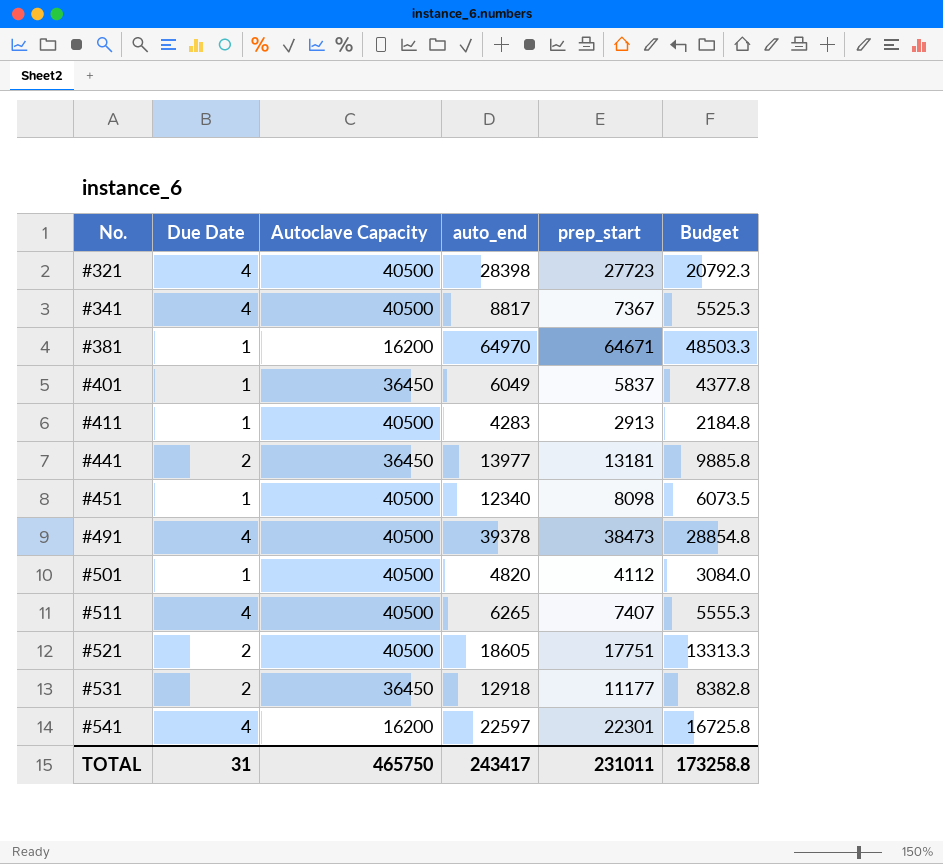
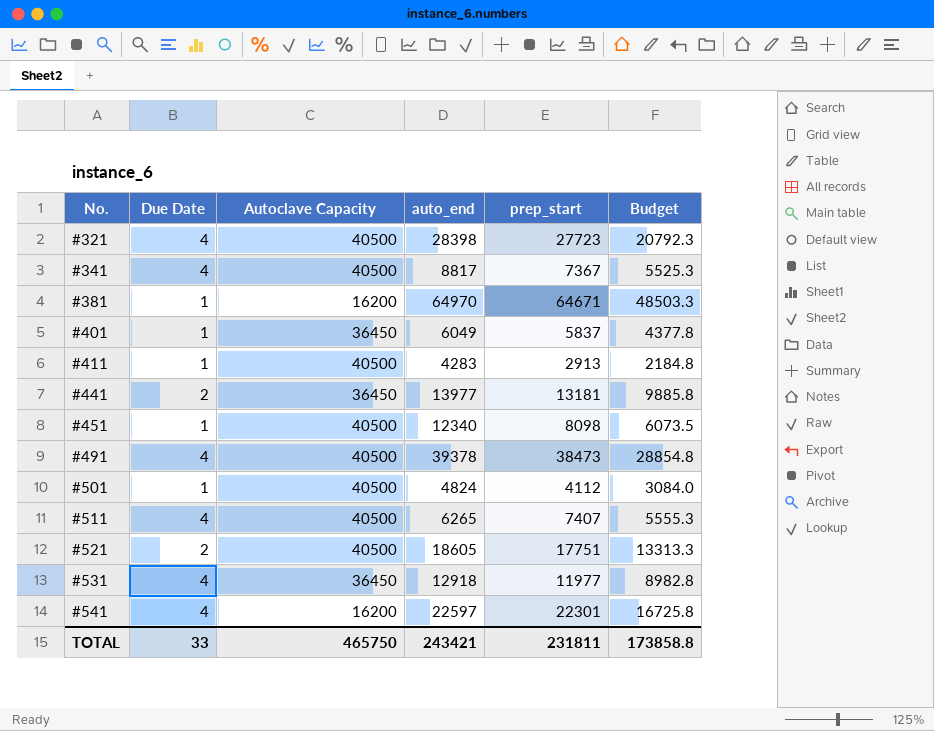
#501 | auto_end: 4820 -> 4824
#531 | Due Date: 2 -> 4
#531 | prep_start: 11177 -> 11977
#531 | Budget: 8382.8 -> 8982.8
TOTAL | Due Date: 31 -> 33
TOTAL | auto_end: 243417 -> 243421
TOTAL | prep_start: 231011 -> 231811
TOTAL | Budget: 173258.8 -> 173858.8

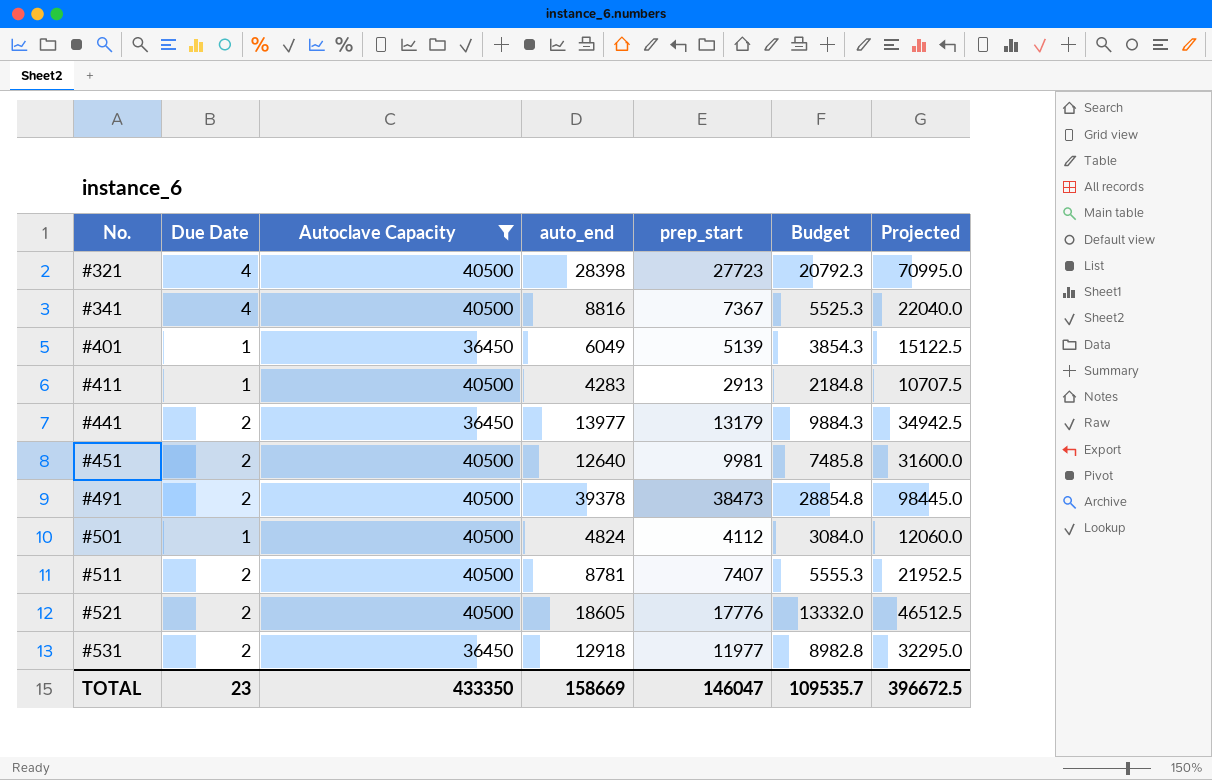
filter: none -> Autoclave Capacity != 16200
column Projected | formula: none -> [auto_end] * 2.5
#341 | auto_end: 8817 -> 8816
#401 | prep_start: 5837 -> 5139
#401 | Budget: 4377.8 -> 3854.3
#441 | prep_start: 13181 -> 13179
#441 | Budget: 9885.8 -> 9884.3
#451 | Due Date: 1 -> 2
#451 | auto_end: 12340 -> 12640
#451 | prep_start: 8098 -> 9981
#451 | Budget: 6073.5 -> 7485.8
#491 | Due Date: 4 -> 2
#511 | Due Date: 4 -> 2
#511 | auto_end: 6265 -> 8781
#521 | prep_start: 17751 -> 17776
#521 | Budget: 13313.3 -> 13332.0
#531 | Due Date: 4 -> 2
TOTAL | Due Date: 33 -> 23
TOTAL | Autoclave Capacity: 465750 -> 433350
TOTAL | auto_end: 243421 -> 158669
TOTAL | prep_start: 231811 -> 146047
TOTAL | Budget: 173858.8 -> 109535.7

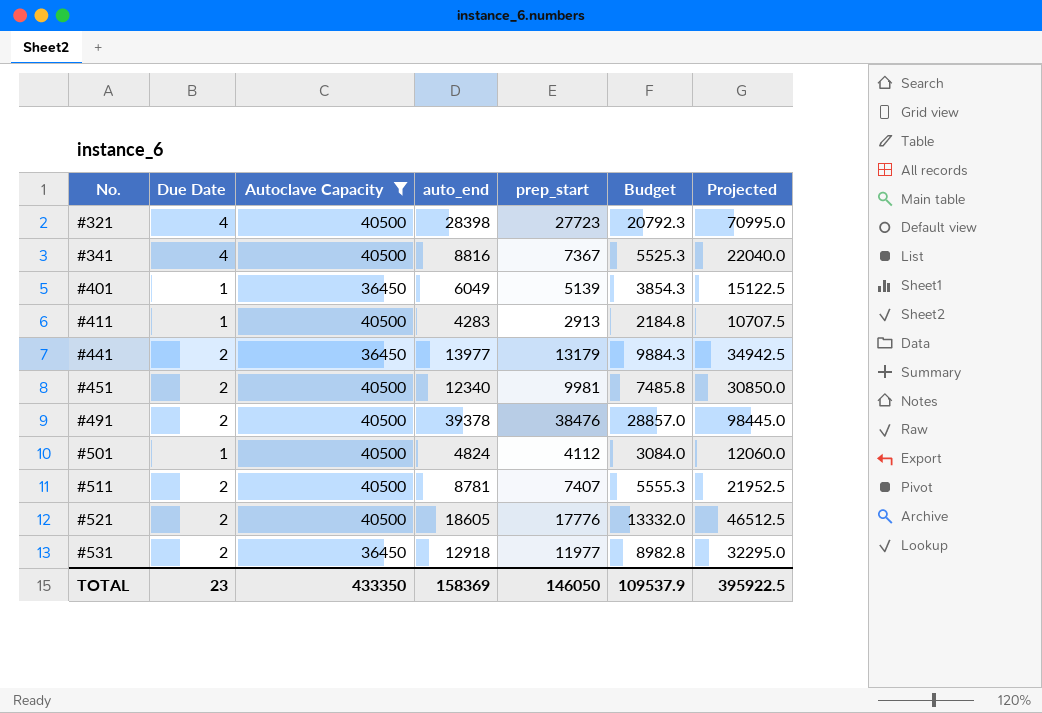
#451 | auto_end: 12640 -> 12340
#451 | Projected: 31600.0 -> 30850.0
#491 | prep_start: 38473 -> 38476
#491 | Budget: 28854.8 -> 28857.0
TOTAL | auto_end: 158669 -> 158369
TOTAL | prep_start: 146047 -> 146050
TOTAL | Budget: 109535.7 -> 109537.9
TOTAL | Projected: 396672.5 -> 395922.5

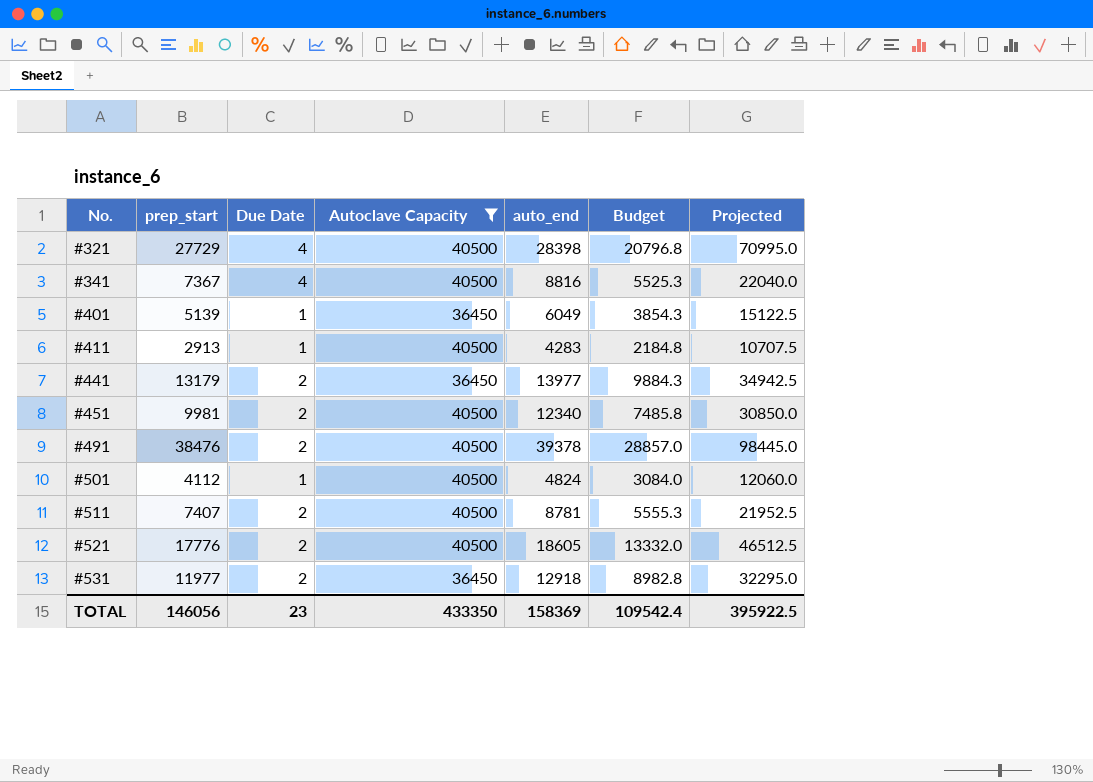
column prep_start | position: 5 -> 2
#321 | prep_start: 27723 -> 27729
#321 | Budget: 20792.3 -> 20796.8
TOTAL | prep_start: 146050 -> 146056
TOTAL | Budget: 109537.9 -> 109542.4

